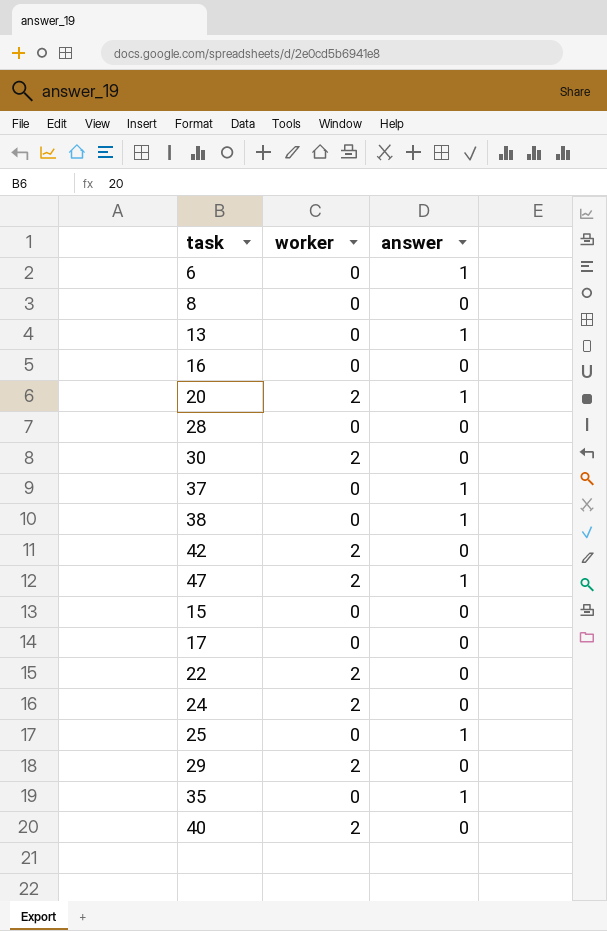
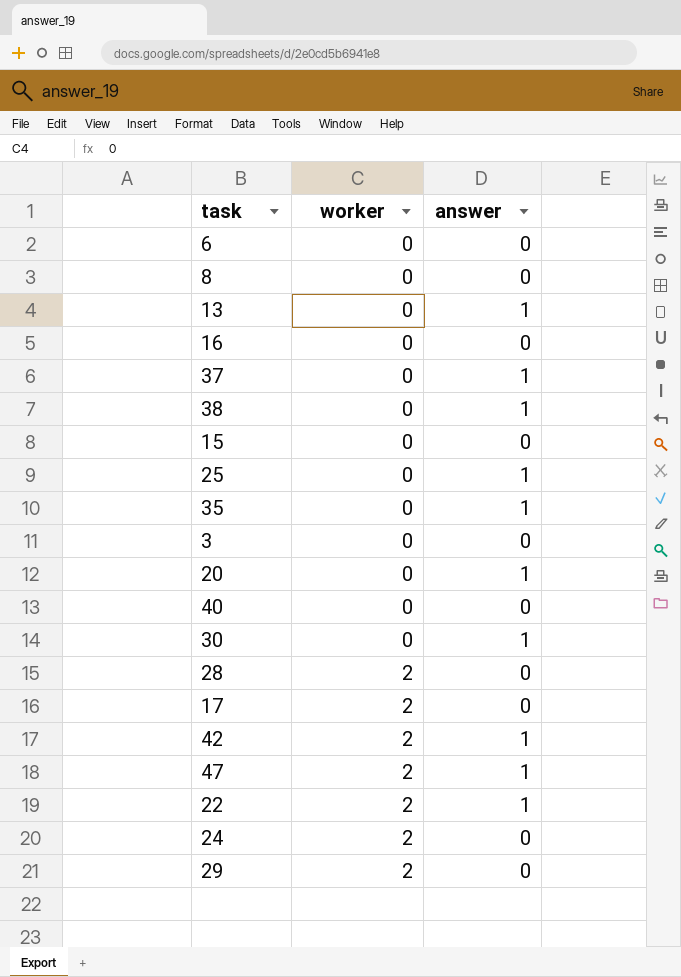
row order: none -> worker ascending
6 | answer: 1 -> 0
row 3: none -> 0 | 0
20 | worker: 2 -> 0
40 | worker: 2 -> 0
30 | worker: 2 -> 0
30 | answer: 0 -> 1
28 | worker: 0 -> 2
17 | worker: 0 -> 2
42 | answer: 0 -> 1
22 | answer: 0 -> 1

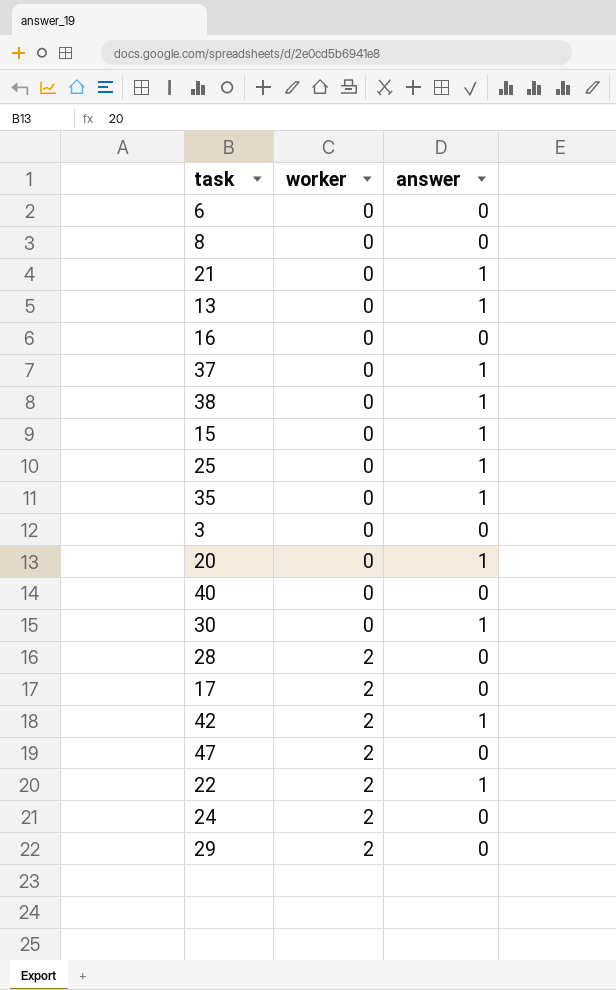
row 21: none -> 0 | 1
15 | answer: 0 -> 1
47 | answer: 1 -> 0

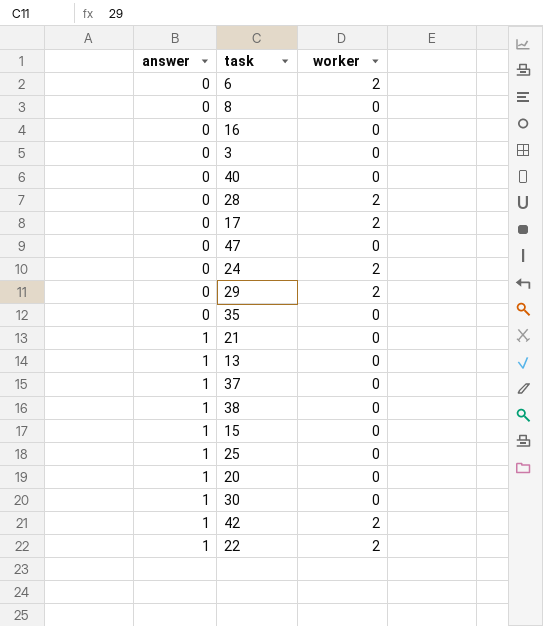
row order: worker ascending -> answer ascending
column answer | position: 3 -> 1
6 | worker: 0 -> 2
47 | worker: 2 -> 0
35 | answer: 1 -> 0

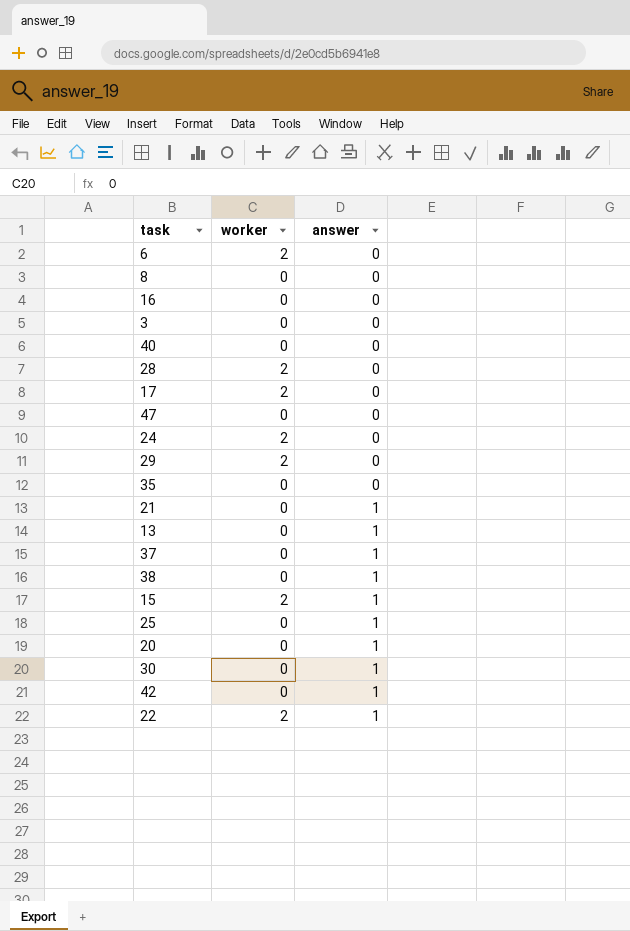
column answer | position: 1 -> 3
15 | worker: 0 -> 2
42 | worker: 2 -> 0

